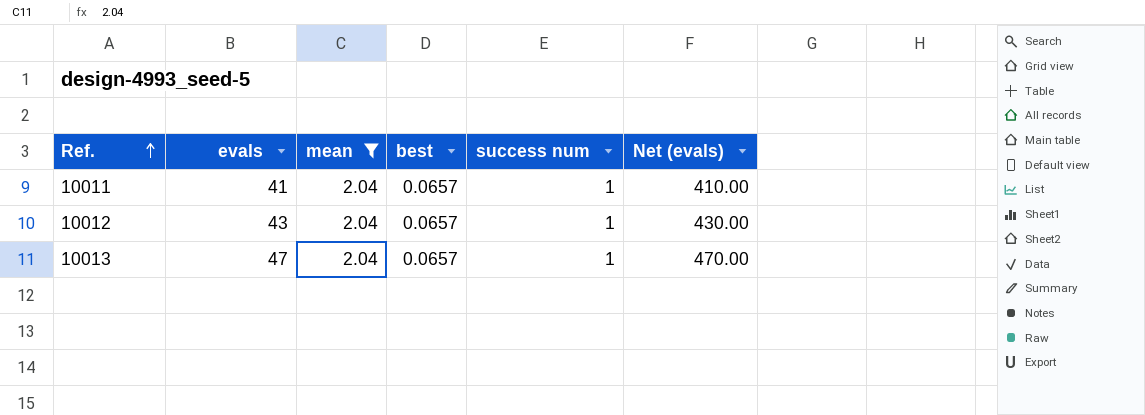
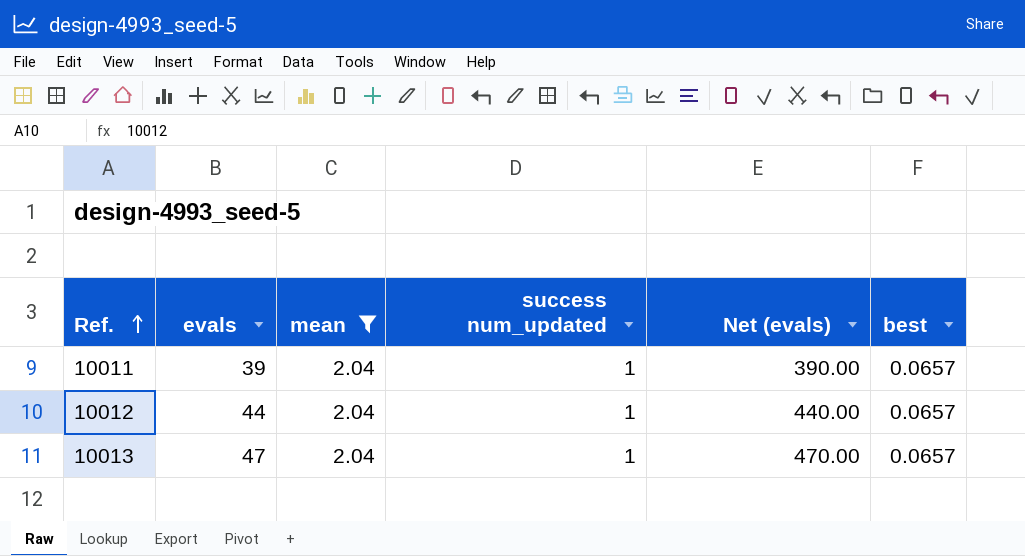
column name: success num -> success num_updated
column best | position: 4 -> 6
10011 | evals: 41 -> 39
10011 | Net (evals): 410.00 -> 390.00
10012 | evals: 43 -> 44
10012 | Net (evals): 430.00 -> 440.00

